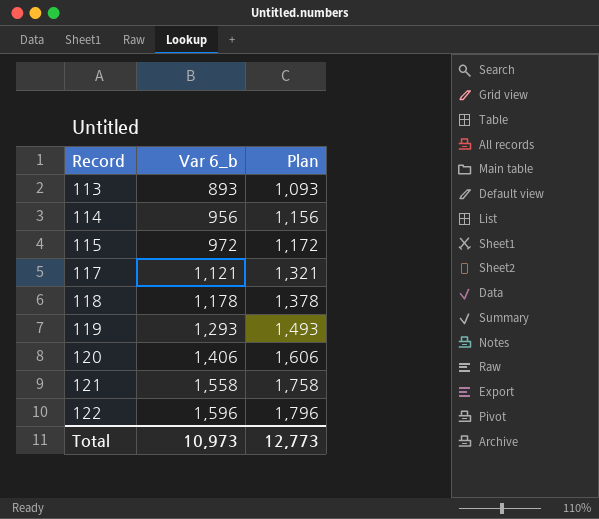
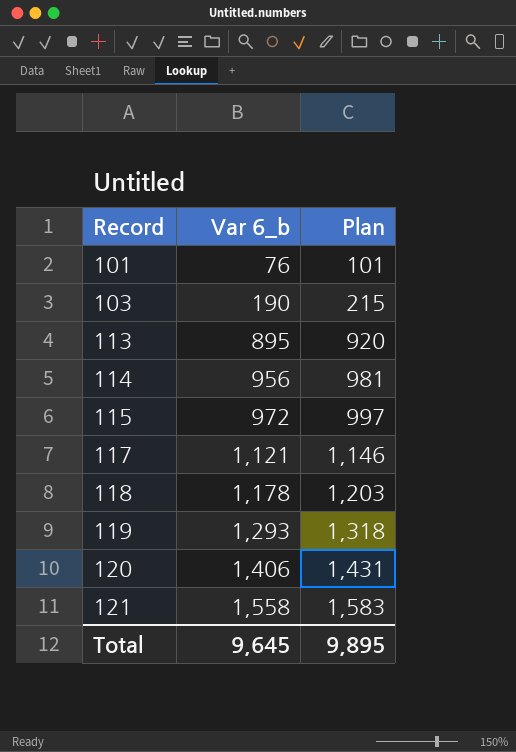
column Plan | formula: [Var 6_b] + 200 -> [Var 6_b] + 25
row 122: 1,596 | 1,796 -> none
row 101: none -> 76 | 101
row 103: none -> 190 | 215
113 | Var 6_b: 893 -> 895
Total | Var 6_b: 10,973 -> 9,645
Total | Plan: 12,773 -> 9,895

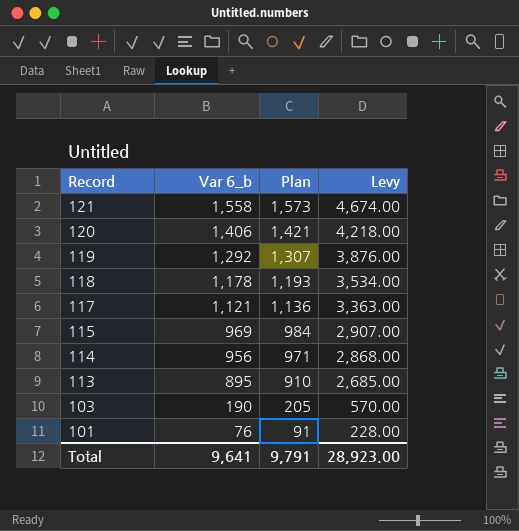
row order: Record ascending -> Record descending
column Plan | formula: [Var 6_b] + 25 -> [Var 6_b] + 15
column Levy | formula: none -> [Var 6_b] * 3
119 | Var 6_b: 1,293 -> 1,292
115 | Var 6_b: 972 -> 969
Total | Var 6_b: 9,645 -> 9,641
Total | Plan: 9,895 -> 9,791

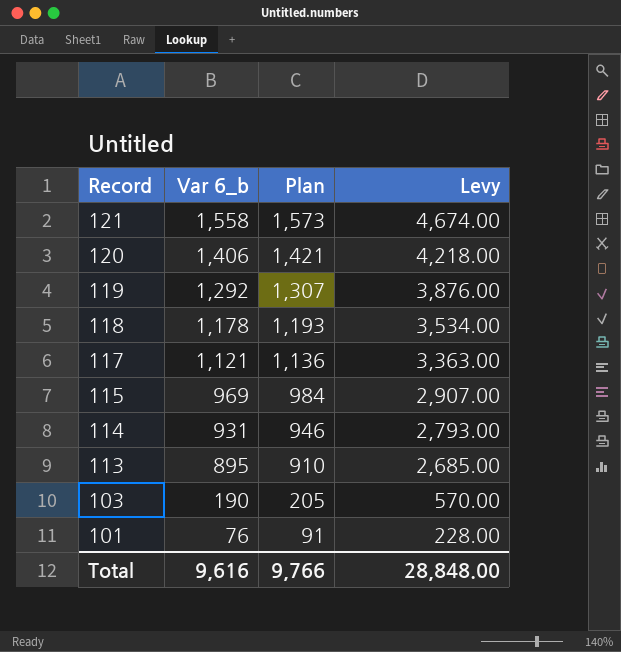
114 | Var 6_b: 956 -> 931
114 | Plan: 971 -> 946
114 | Levy: 2,868.00 -> 2,793.00
Total | Var 6_b: 9,641 -> 9,616
Total | Plan: 9,791 -> 9,766
Total | Levy: 28,923.00 -> 28,848.00

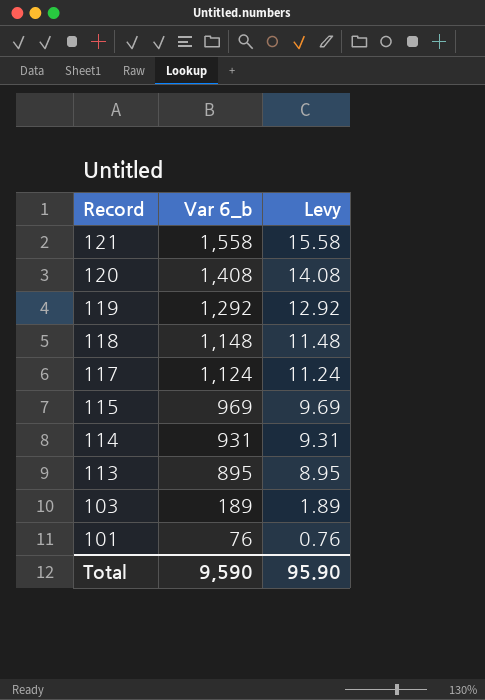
column Plan | formula: [Var 6_b] + 15 -> none
column Levy | formula: [Var 6_b] * 3 -> [Var 6_b] * 0.01
120 | Var 6_b: 1,406 -> 1,408
118 | Var 6_b: 1,178 -> 1,148
117 | Var 6_b: 1,121 -> 1,124
103 | Var 6_b: 190 -> 189
Total | Var 6_b: 9,616 -> 9,590
Total | Levy: 28,848.00 -> 95.90

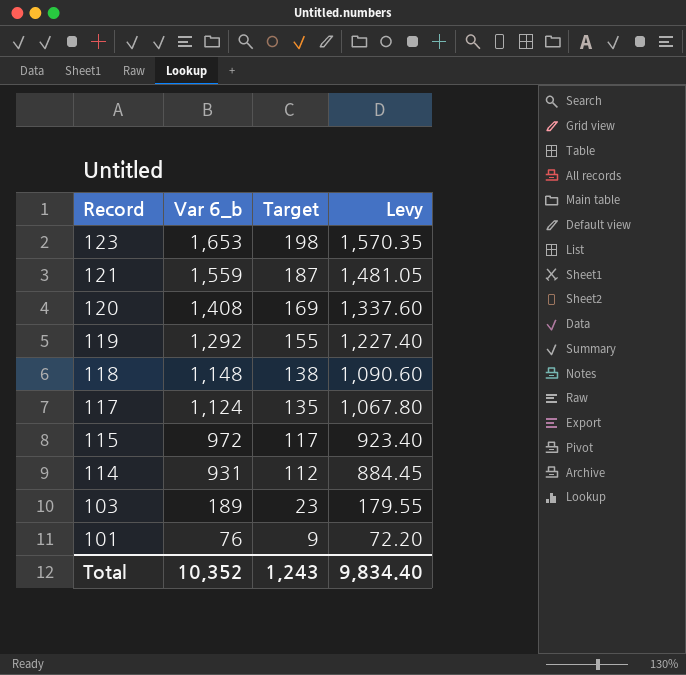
column Target | formula: none -> [Var 6_b] * 0.12
column Levy | formula: [Var 6_b] * 0.01 -> [Var 6_b] * 0.95
row 113: 895 | 8.95 -> none
row 123: none -> 1,653 | 198 | 1,570.35
121 | Var 6_b: 1,558 -> 1,559
115 | Var 6_b: 969 -> 972
Total | Var 6_b: 9,590 -> 10,352
Total | Levy: 95.90 -> 9,834.40

